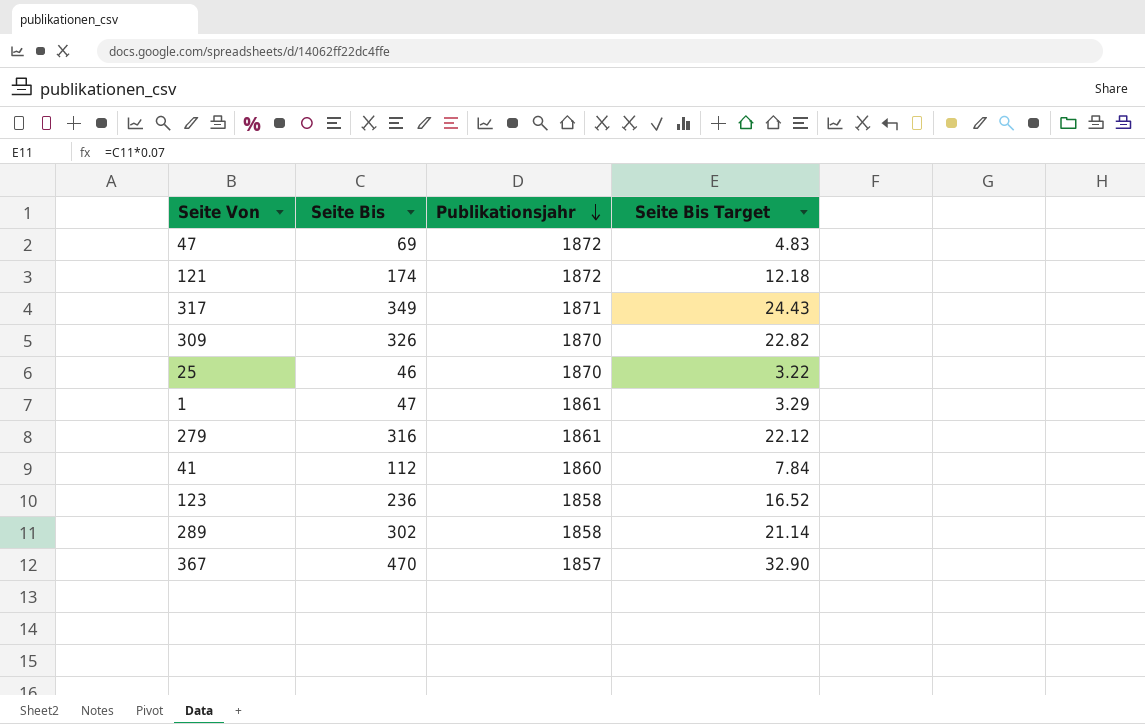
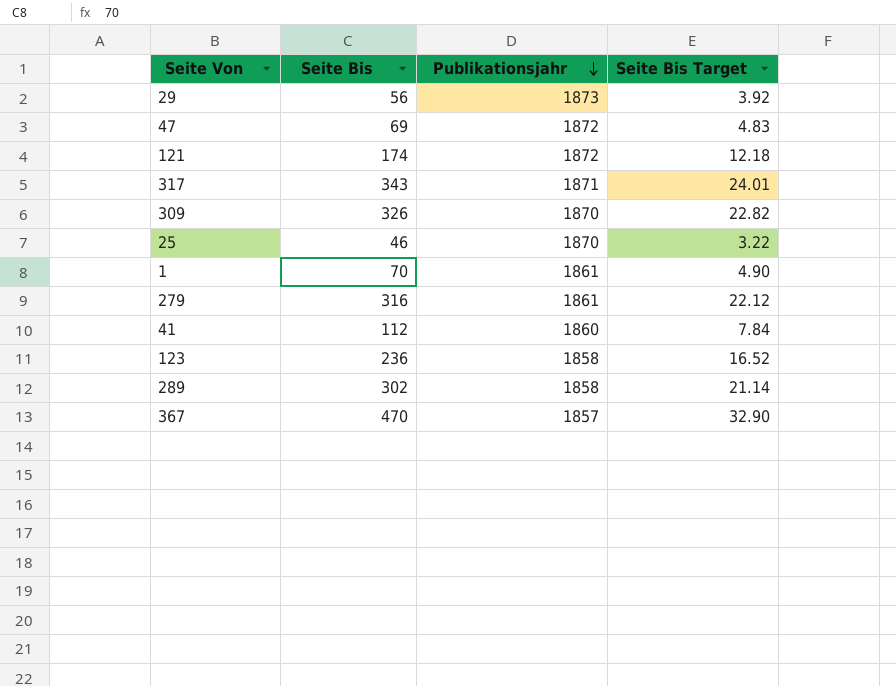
row 29: none -> 56 | 1873 | 3.92
317 | Seite Bis: 349 -> 343
317 | Seite Bis Target: 24.43 -> 24.01
1 | Seite Bis: 47 -> 70
1 | Seite Bis Target: 3.29 -> 4.90

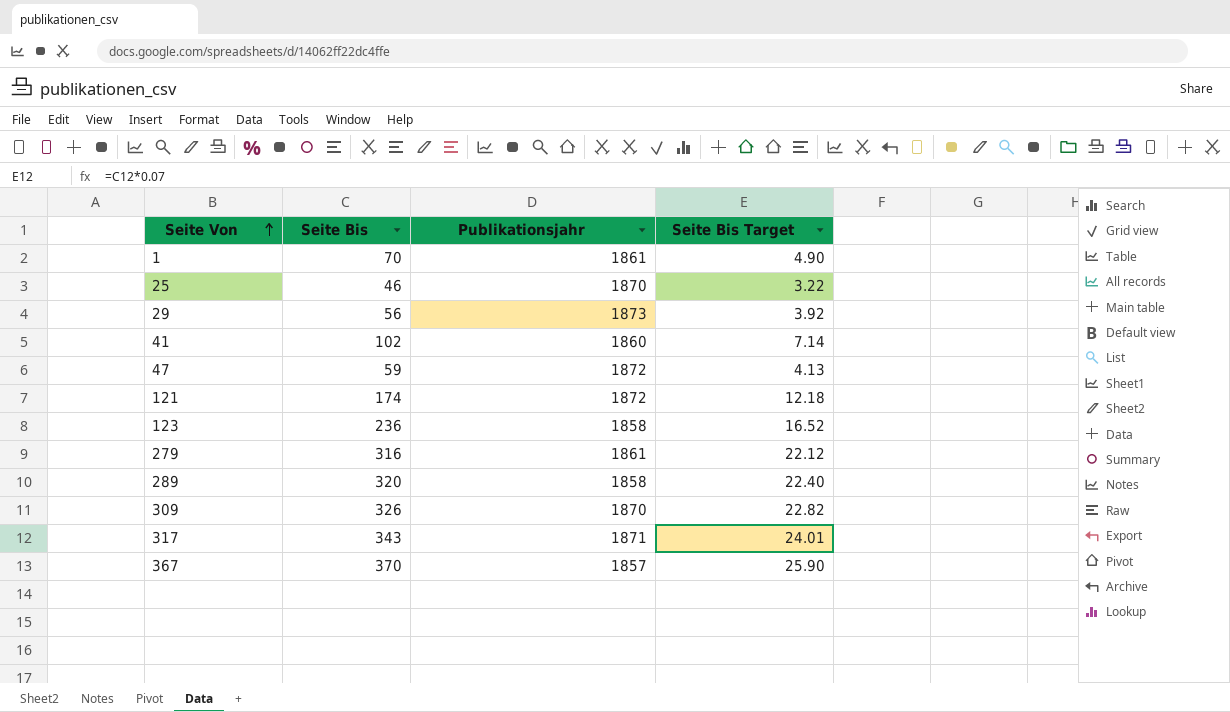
row order: Publikationsjahr descending -> Seite Von ascending
41 | Seite Bis: 112 -> 102
41 | Seite Bis Target: 7.84 -> 7.14
47 | Seite Bis: 69 -> 59
47 | Seite Bis Target: 4.83 -> 4.13
289 | Seite Bis: 302 -> 320
289 | Seite Bis Target: 21.14 -> 22.40
367 | Seite Bis: 470 -> 370
367 | Seite Bis Target: 32.90 -> 25.90

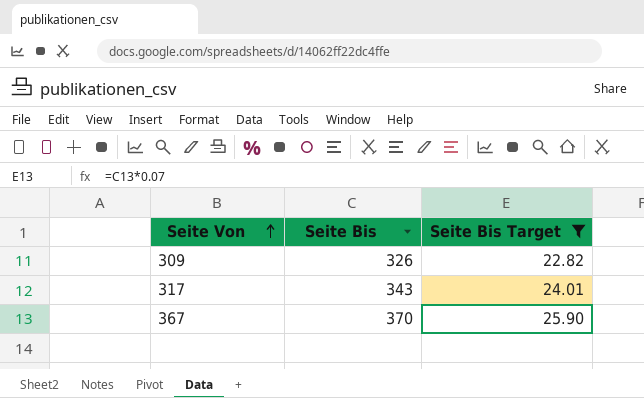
filter: none -> Seite Bis Target >= 22.82
column Publikationsjahr | position: 3 -> none

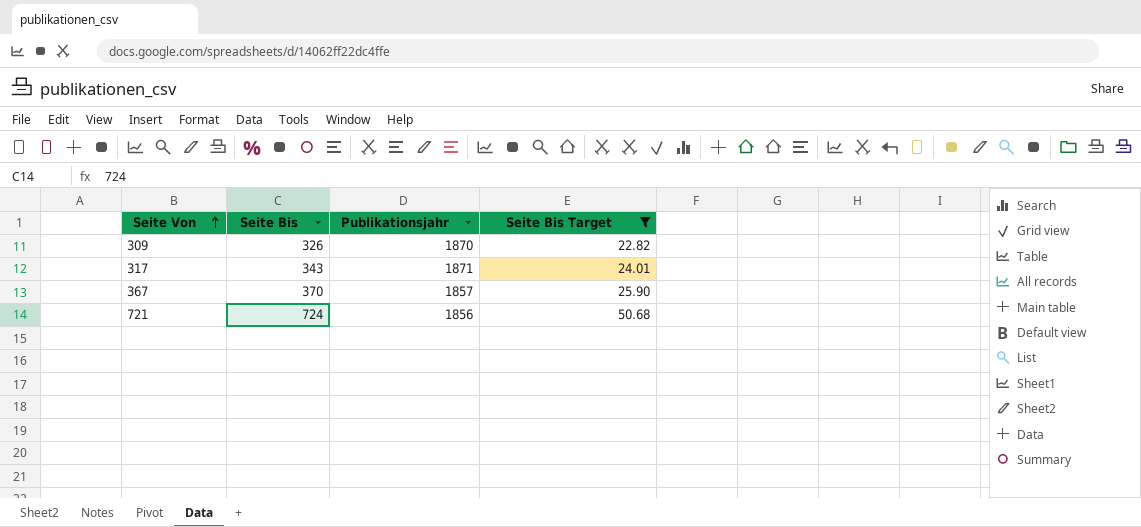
column Publikationsjahr | position: none -> 3
row 721: none -> 724 | 1856 | 50.68

